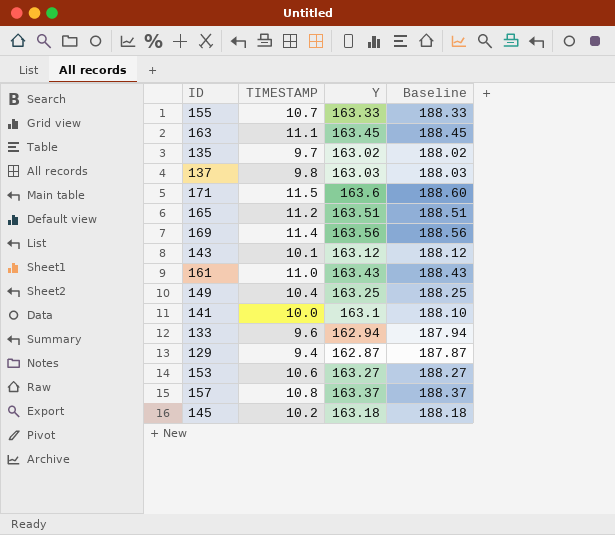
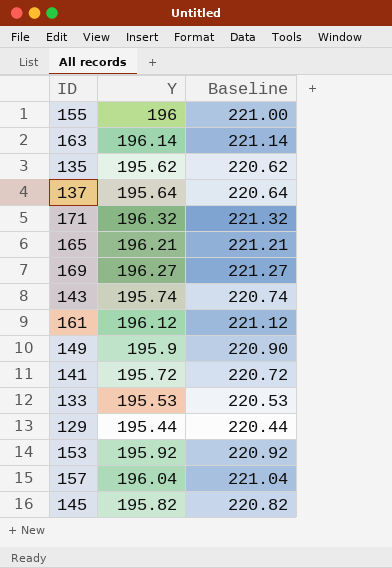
column TIMESTAMP | position: 2 -> none
155 | Y: 163.33 -> 196
155 | Baseline: 188.33 -> 221.00
163 | Y: 163.45 -> 196.14
163 | Baseline: 188.45 -> 221.14
135 | Y: 163.02 -> 195.62
135 | Baseline: 188.02 -> 220.62
137 | Y: 163.03 -> 195.64
137 | Baseline: 188.03 -> 220.64
171 | Y: 163.6 -> 196.32
171 | Baseline: 188.60 -> 221.32
165 | Y: 163.51 -> 196.21
165 | Baseline: 188.51 -> 221.21
169 | Y: 163.56 -> 196.27
169 | Baseline: 188.56 -> 221.27
143 | Y: 163.12 -> 195.74
143 | Baseline: 188.12 -> 220.74
161 | Y: 163.43 -> 196.12
161 | Baseline: 188.43 -> 221.12
149 | Y: 163.25 -> 195.9
149 | Baseline: 188.25 -> 220.90
141 | Y: 163.1 -> 195.72
141 | Baseline: 188.10 -> 220.72
133 | Y: 162.94 -> 195.53
133 | Baseline: 187.94 -> 220.53
129 | Y: 162.87 -> 195.44
129 | Baseline: 187.87 -> 220.44
153 | Y: 163.27 -> 195.92
153 | Baseline: 188.27 -> 220.92
157 | Y: 163.37 -> 196.04
157 | Baseline: 188.37 -> 221.04
145 | Y: 163.18 -> 195.82
145 | Baseline: 188.18 -> 220.82

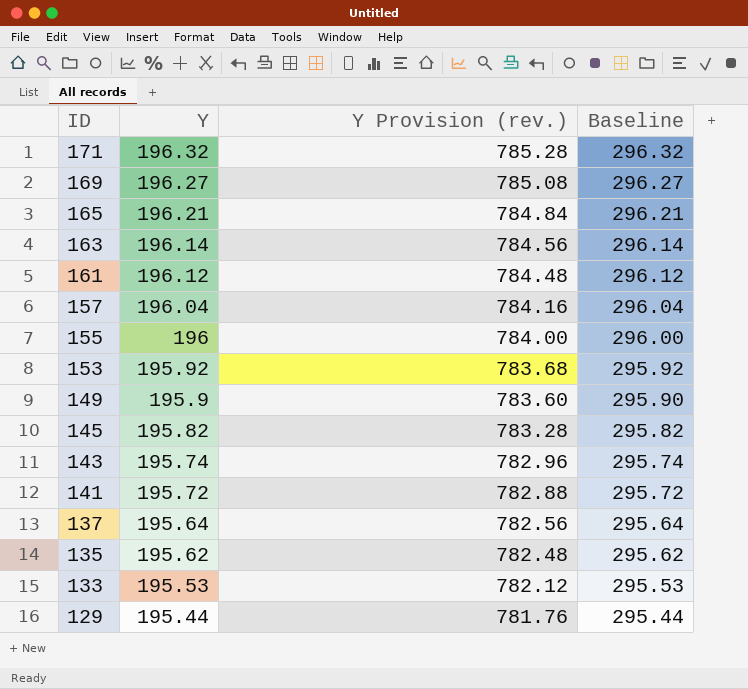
row order: none -> ID descending
column Y Provision (rev.) | formula: none -> [Y] * 4
column Baseline | formula: [Y] + 25 -> [Y] + 100

